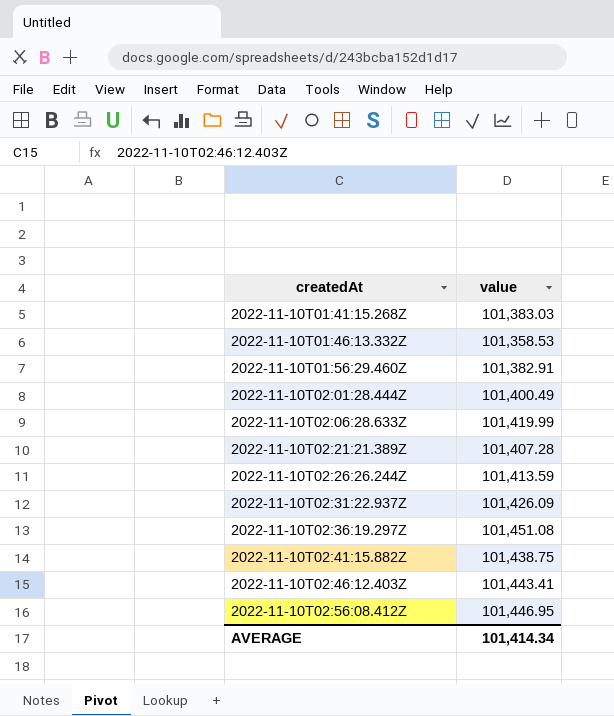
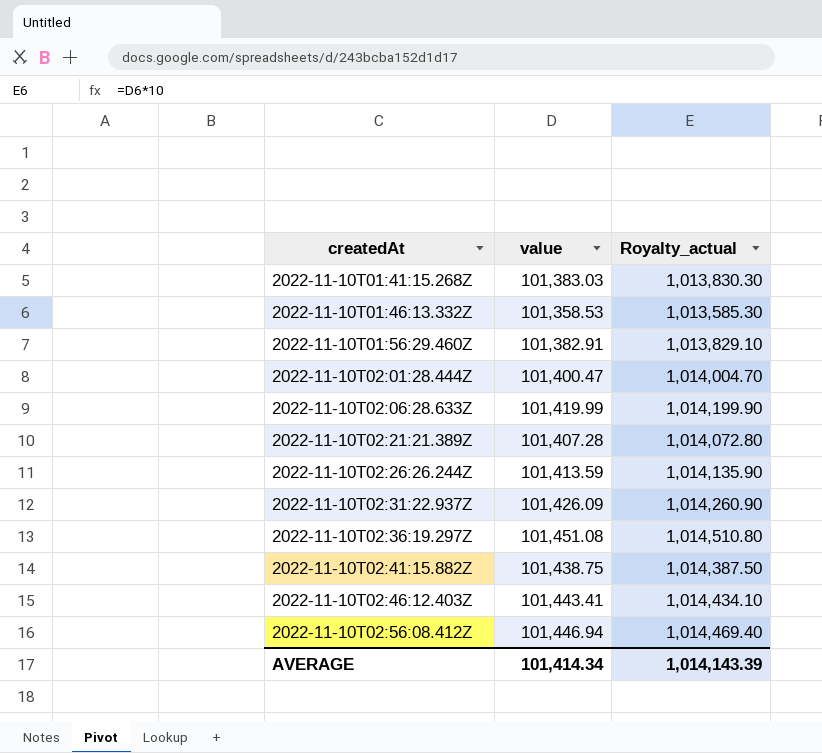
column Royalty_actual | formula: none -> [value] * 10
2022-11-10T02:01:28.444Z | value: 101,400.49 -> 101,400.47
2022-11-10T02:56:08.412Z | value: 101,446.95 -> 101,446.94

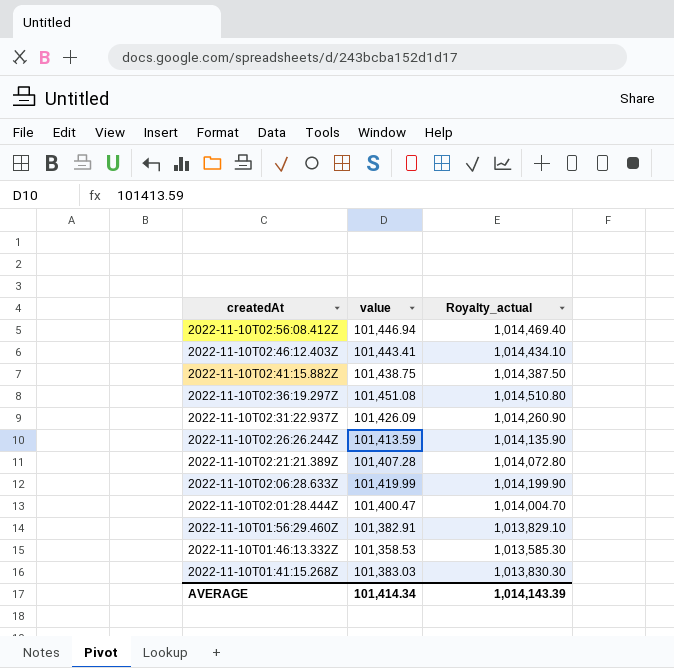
row order: createdAt ascending -> createdAt descending

